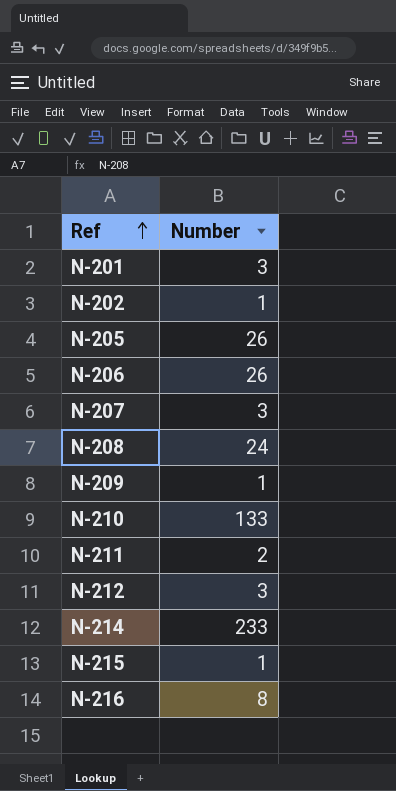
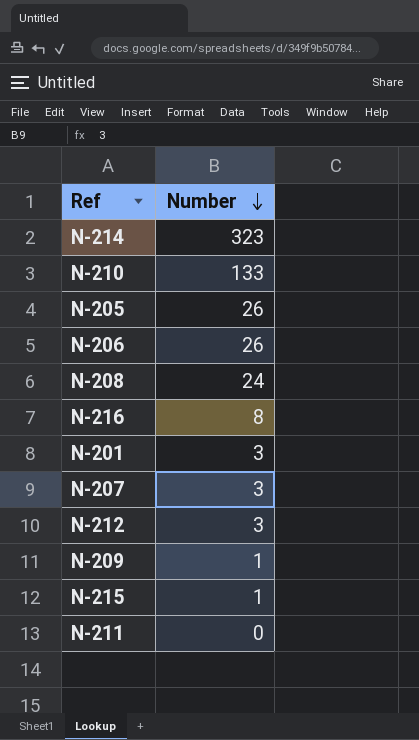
row order: Ref ascending -> Number descending
row N-202: 1 -> none
N-214 | Number: 233 -> 323
N-211 | Number: 2 -> 0

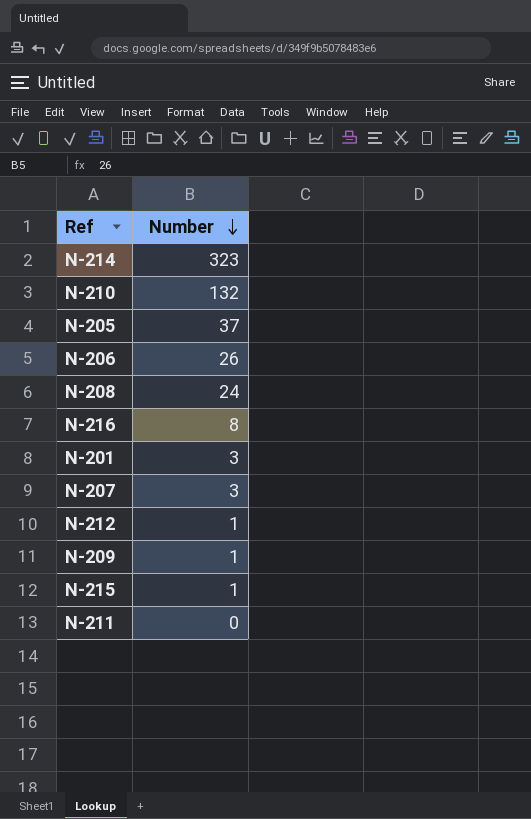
N-210 | Number: 133 -> 132
N-205 | Number: 26 -> 37
N-212 | Number: 3 -> 1

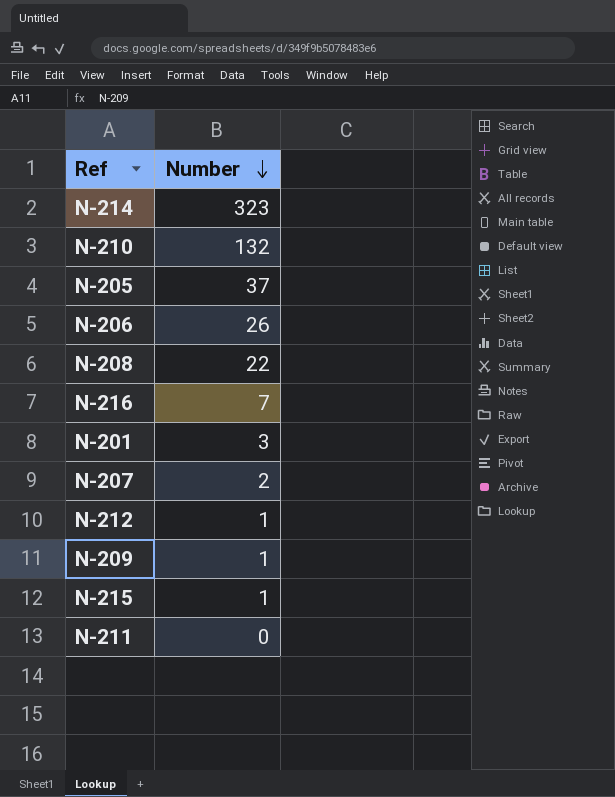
N-208 | Number: 24 -> 22
N-216 | Number: 8 -> 7
N-207 | Number: 3 -> 2

